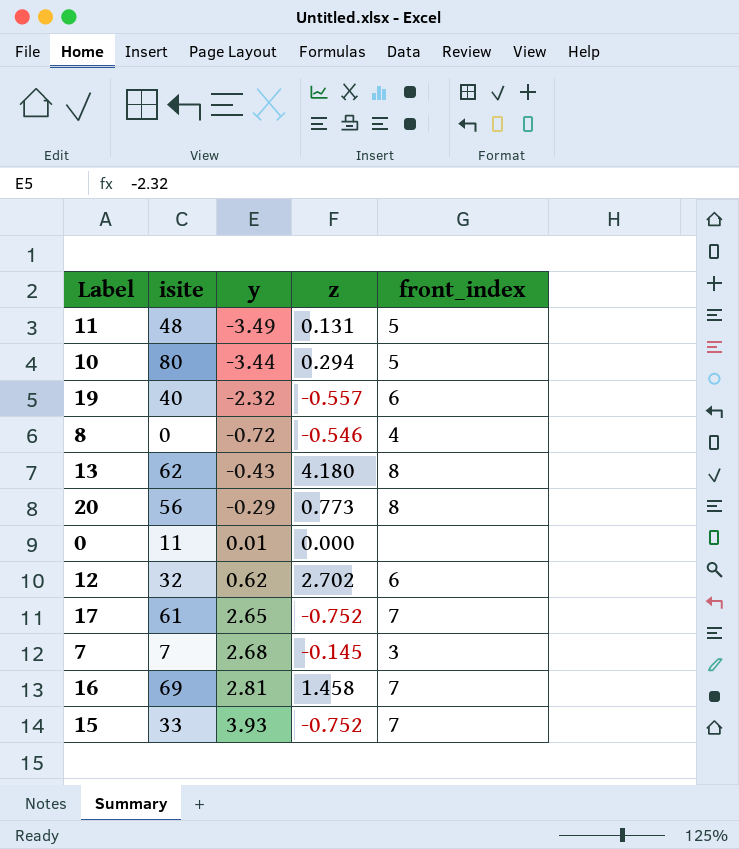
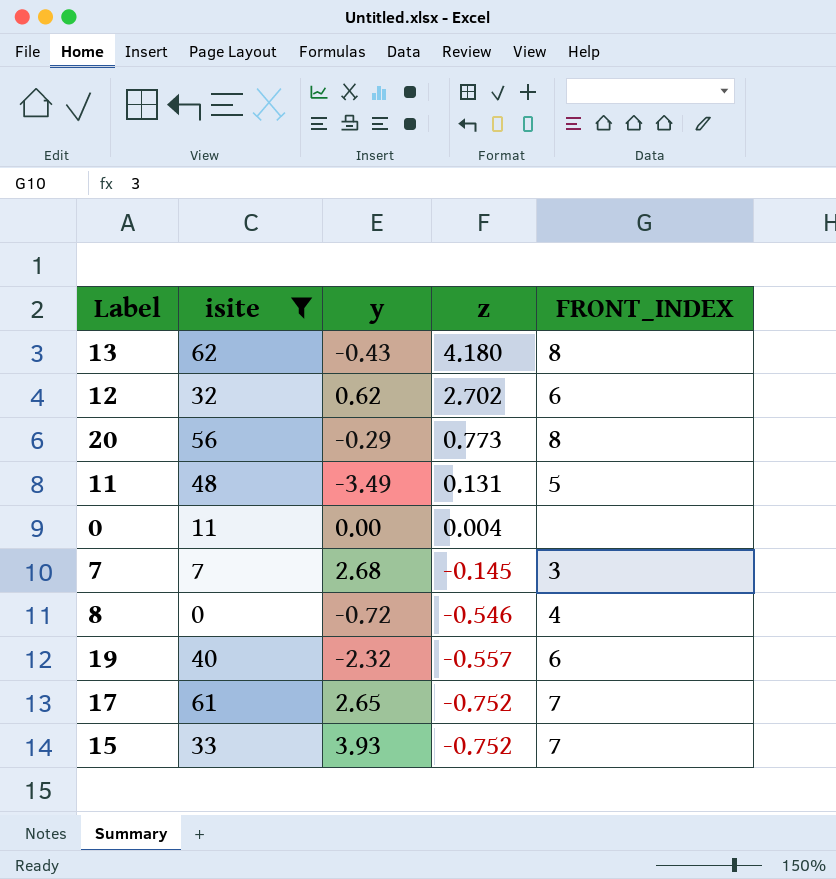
filter: none -> isite <= 62
row order: y ascending -> z descending
column name: front_index -> FRONT_INDEX
0 | y: 0.01 -> 0.00
0 | z: 0.000 -> 0.004

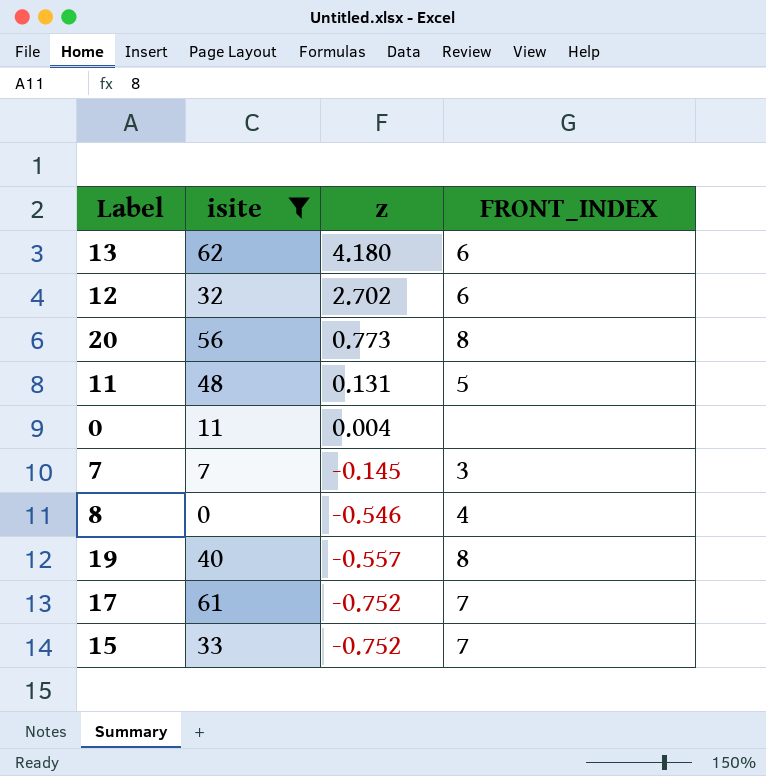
column y | position: 3 -> none
13 | FRONT_INDEX: 8 -> 6
19 | FRONT_INDEX: 6 -> 8

